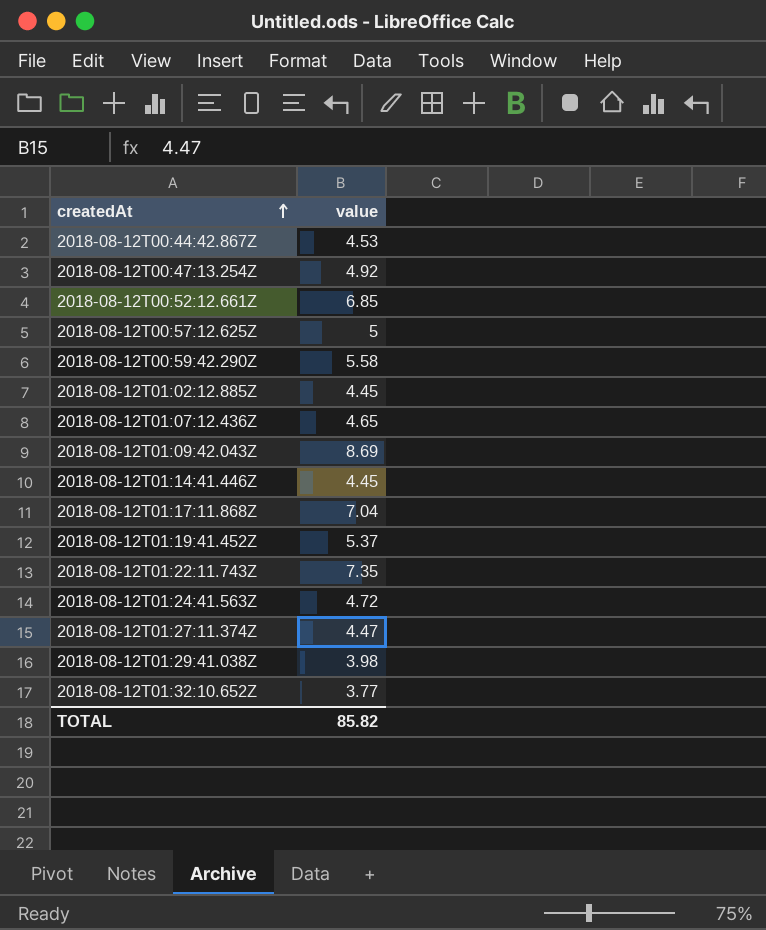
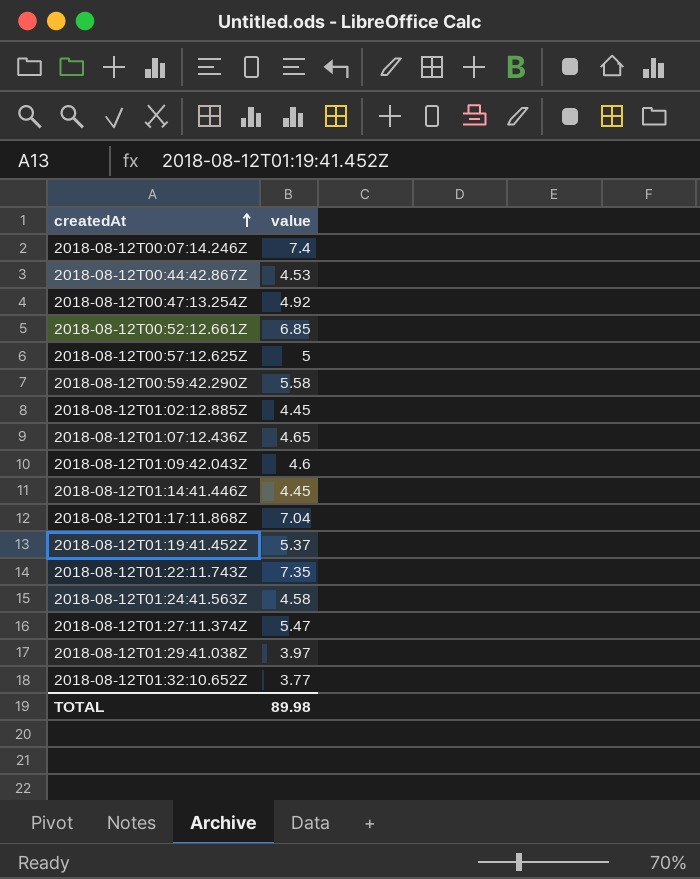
row 2018-08-12T00:07:14.246Z: none -> 7.4
2018-08-12T01:09:42.043Z | value: 8.69 -> 4.6
2018-08-12T01:24:41.563Z | value: 4.72 -> 4.58
2018-08-12T01:27:11.374Z | value: 4.47 -> 5.47
2018-08-12T01:29:41.038Z | value: 3.98 -> 3.97
TOTAL | value: 85.82 -> 89.98

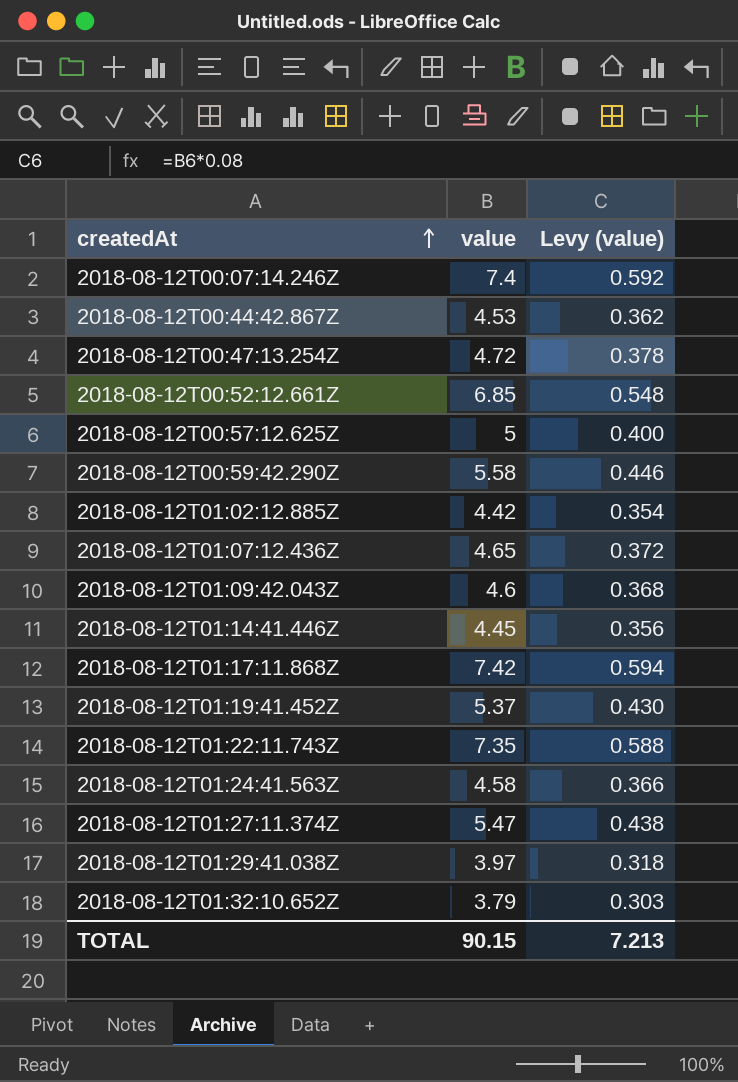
column Levy (value) | formula: none -> [value] * 0.08
2018-08-12T00:47:13.254Z | value: 4.92 -> 4.72
2018-08-12T01:02:12.885Z | value: 4.45 -> 4.42
2018-08-12T01:17:11.868Z | value: 7.04 -> 7.42
2018-08-12T01:32:10.652Z | value: 3.77 -> 3.79
TOTAL | value: 89.98 -> 90.15

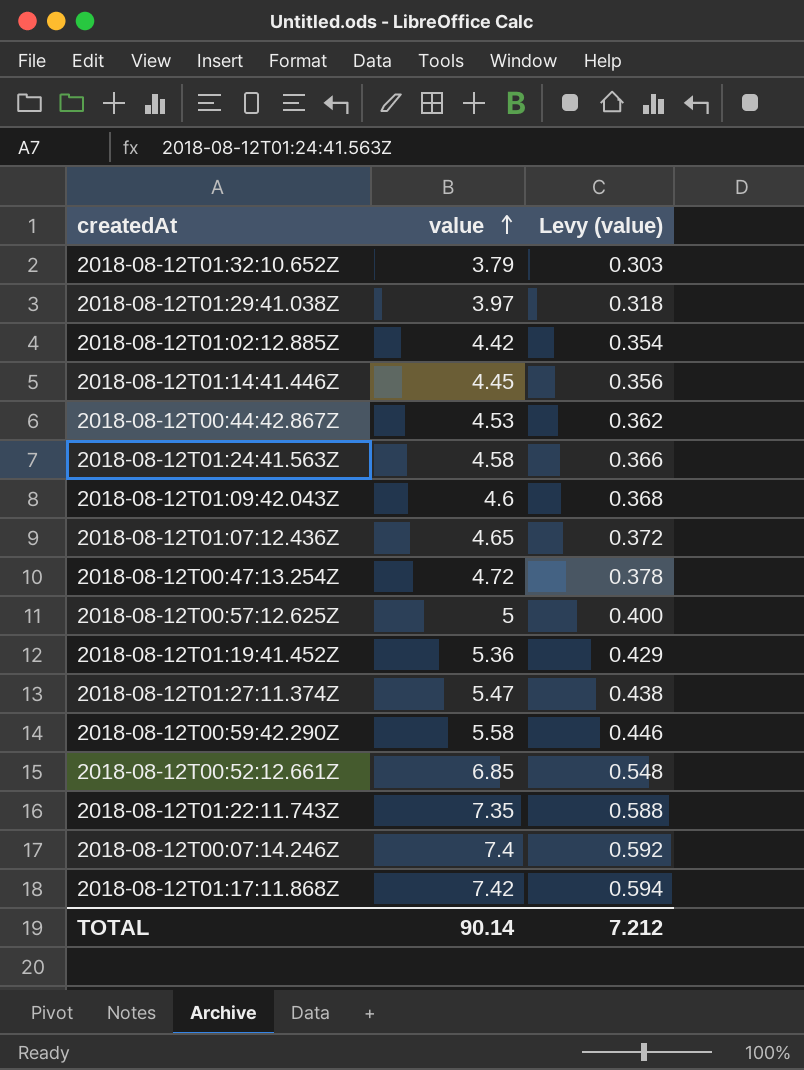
row order: createdAt ascending -> value ascending
2018-08-12T01:19:41.452Z | value: 5.37 -> 5.36
2018-08-12T01:19:41.452Z | Levy (value): 0.430 -> 0.429
TOTAL | value: 90.15 -> 90.14
TOTAL | Levy (value): 7.213 -> 7.212

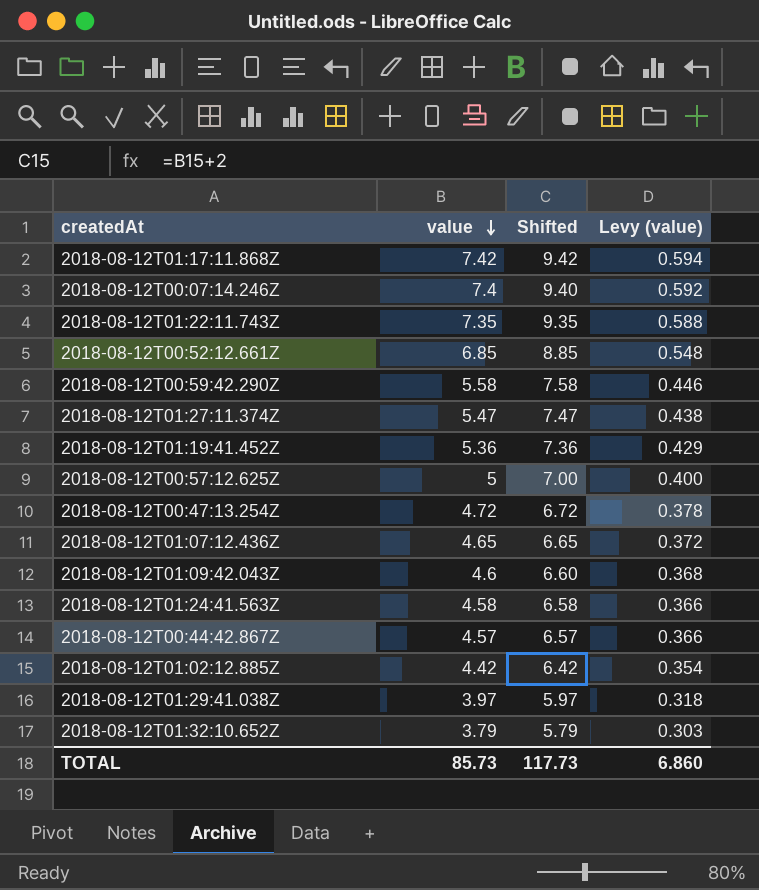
row order: value ascending -> value descending
column Shifted | formula: none -> [value] + 2
row 2018-08-12T01:14:41.446Z: 4.45 | 0.356 -> none
2018-08-12T00:44:42.867Z | value: 4.53 -> 4.57
2018-08-12T00:44:42.867Z | Levy (value): 0.362 -> 0.366
TOTAL | value: 90.14 -> 85.73
TOTAL | Levy (value): 7.212 -> 6.860

